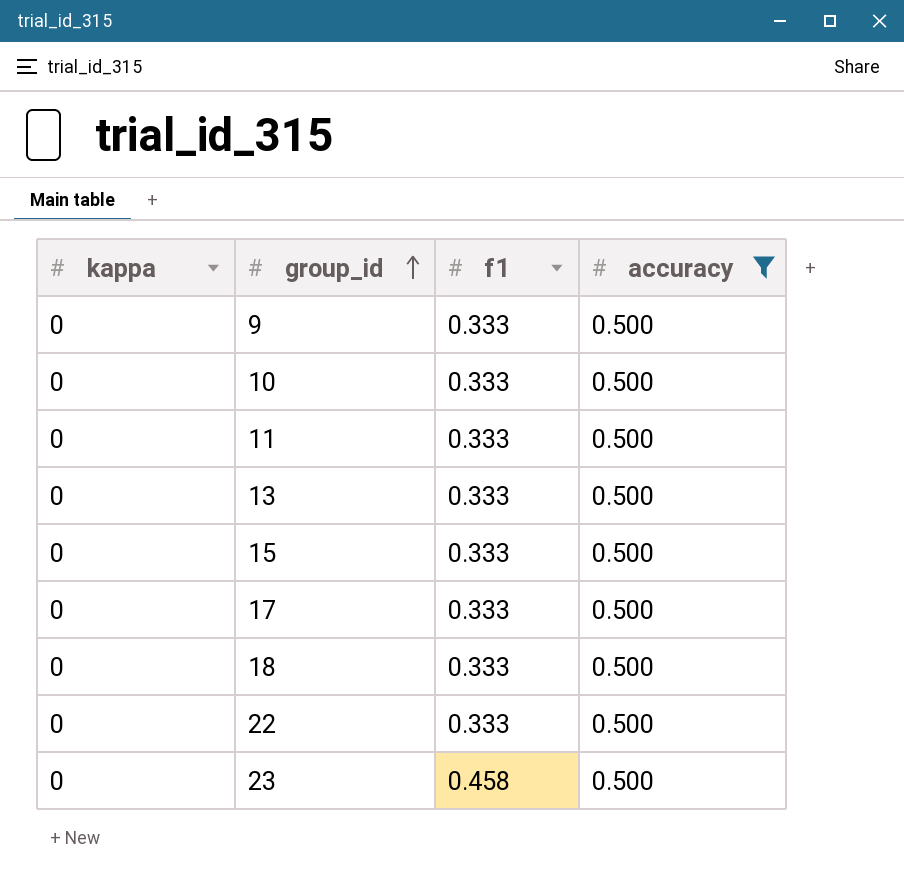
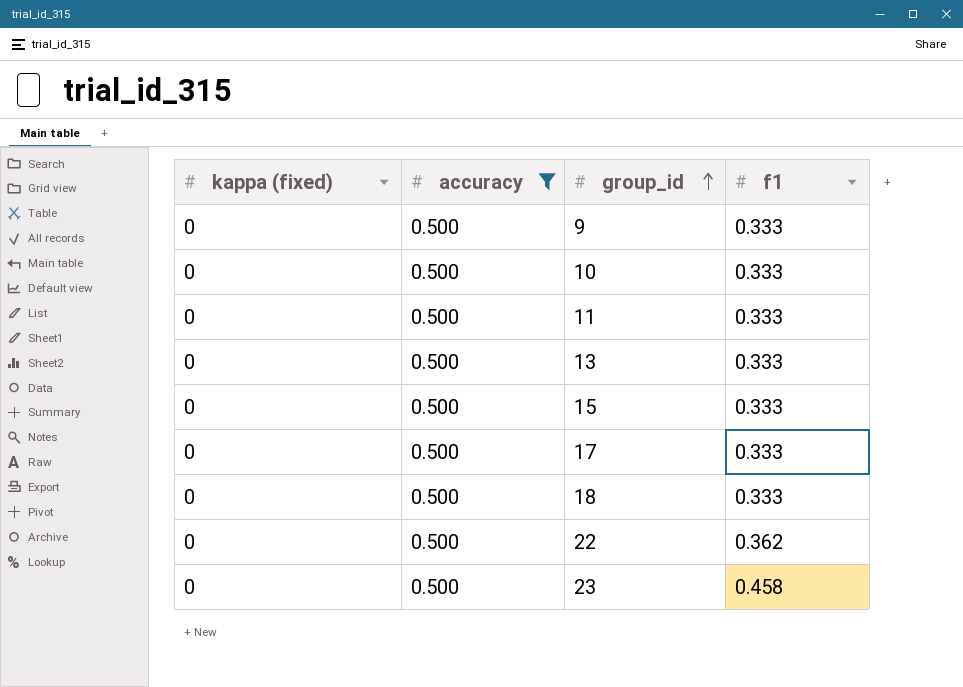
column name: kappa -> kappa (fixed)
column accuracy | position: 4 -> 2
22 | f1: 0.333 -> 0.362

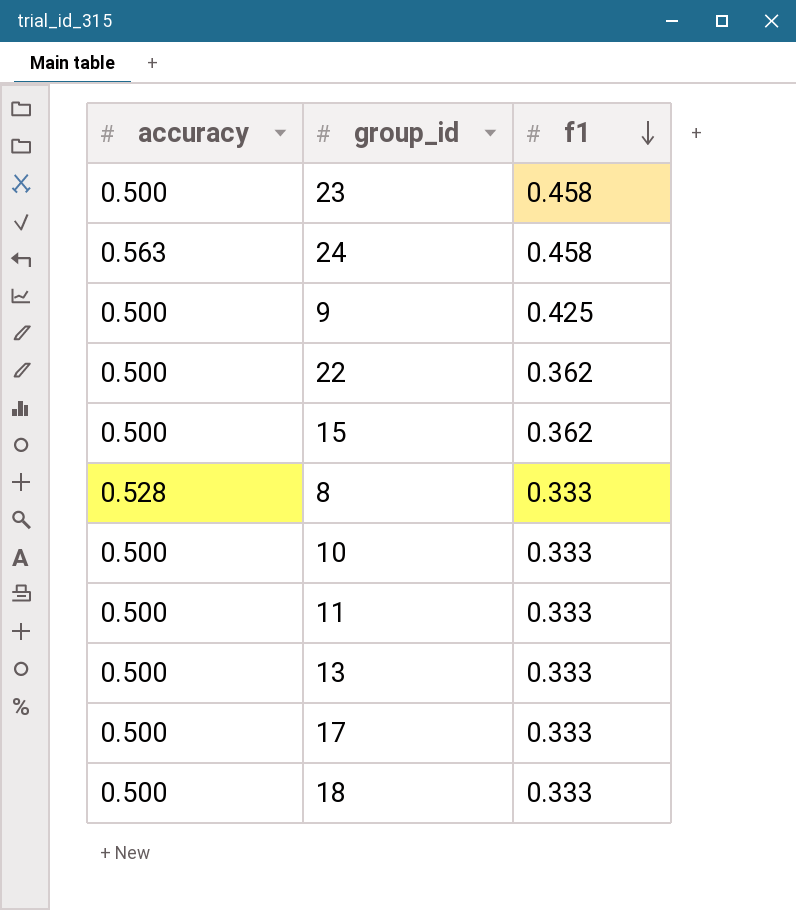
filter: accuracy = 0.500 -> none
row order: group_id ascending -> f1 descending
column kappa (fixed) | position: 1 -> none
9 | f1: 0.333 -> 0.425
15 | f1: 0.333 -> 0.362

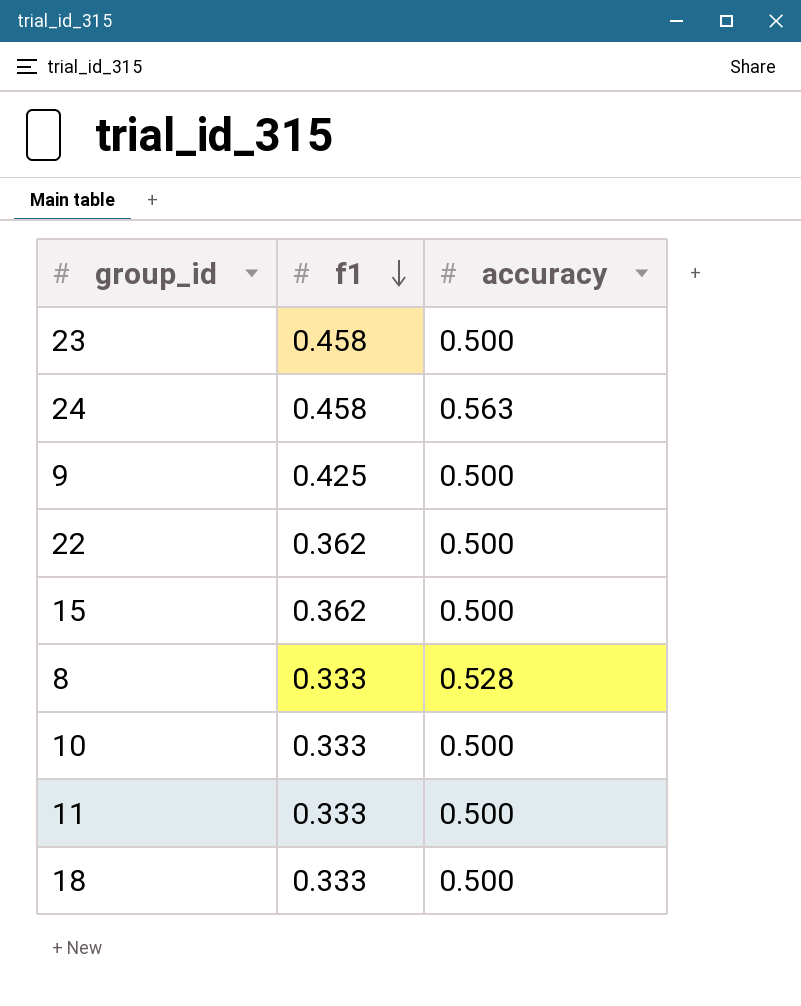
column accuracy | position: 1 -> 3
row 13: 0.500 | 0.333 -> none
row 17: 0.500 | 0.333 -> none

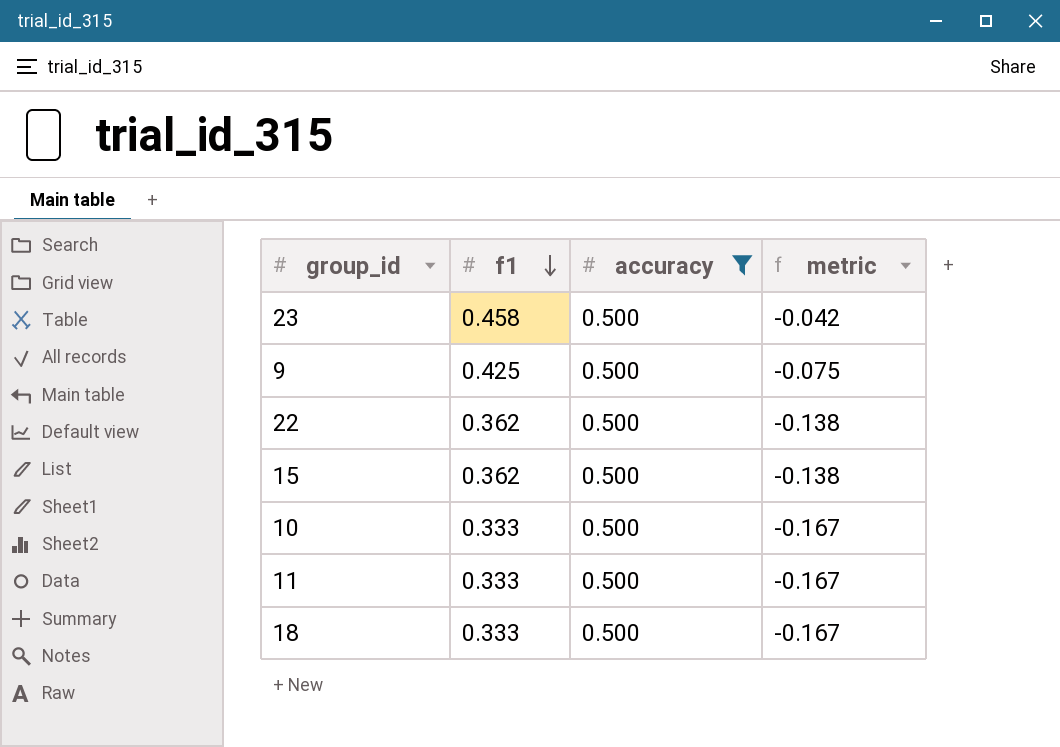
filter: none -> accuracy = 0.500
column metric | formula: none -> [f1] - [accuracy]

